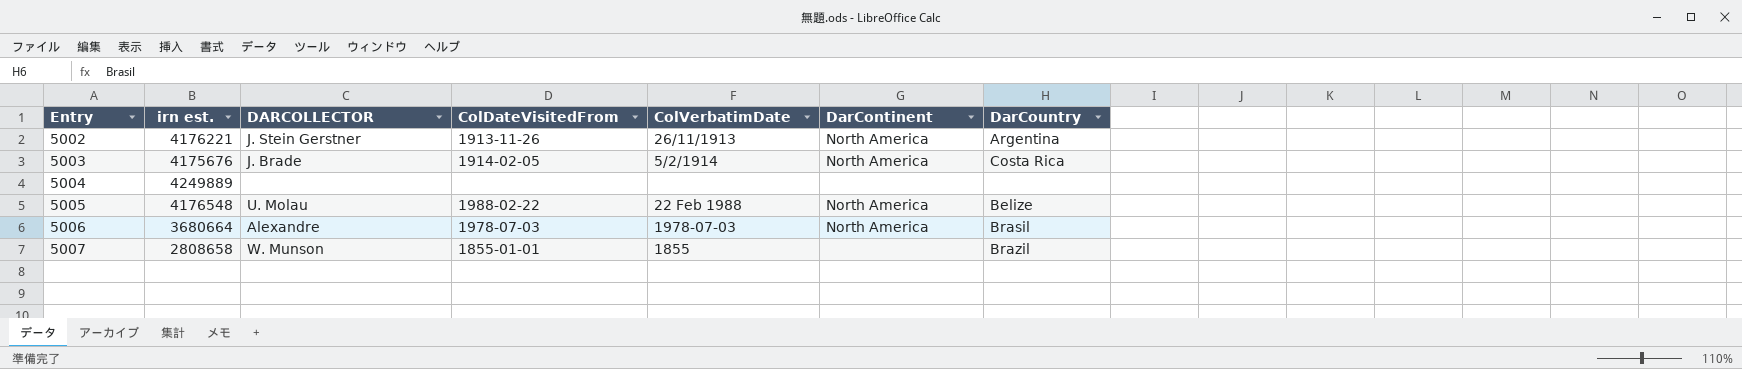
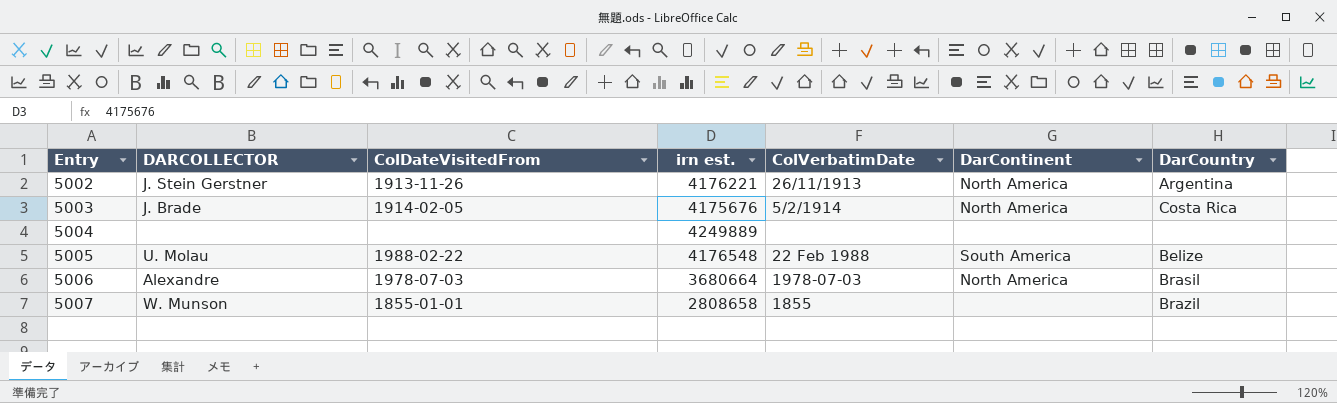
column irn est. | position: 2 -> 4
5005 | DarContinent: North America -> South America

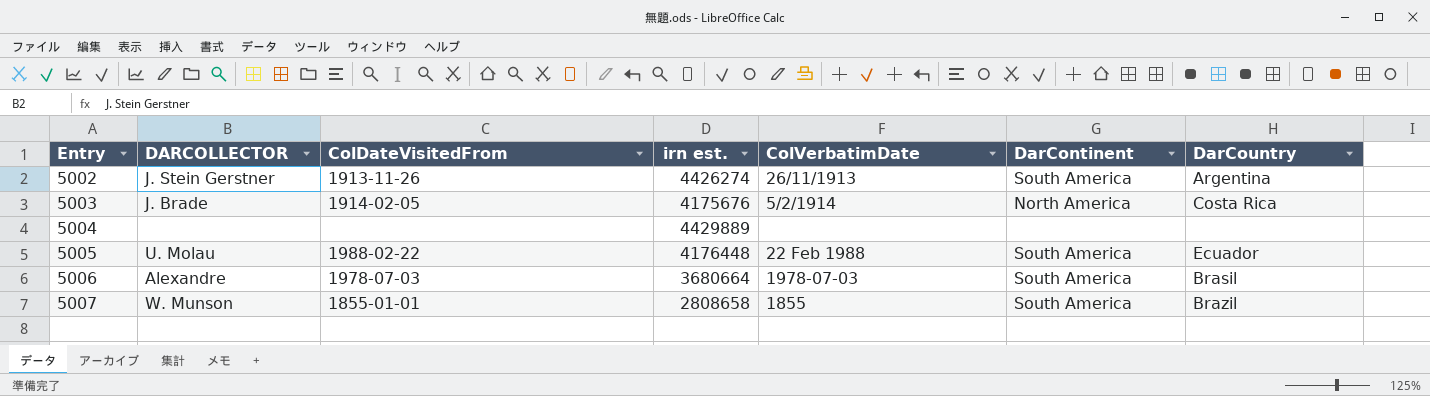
5002 | irn est.: 4176221 -> 4426274
5002 | DarContinent: North America -> South America
5004 | irn est.: 4249889 -> 4429889
5005 | irn est.: 4176548 -> 4176448
5005 | DarCountry: Belize -> Ecuador
5006 | DarContinent: North America -> South America
5007 | DarContinent: none -> South America

